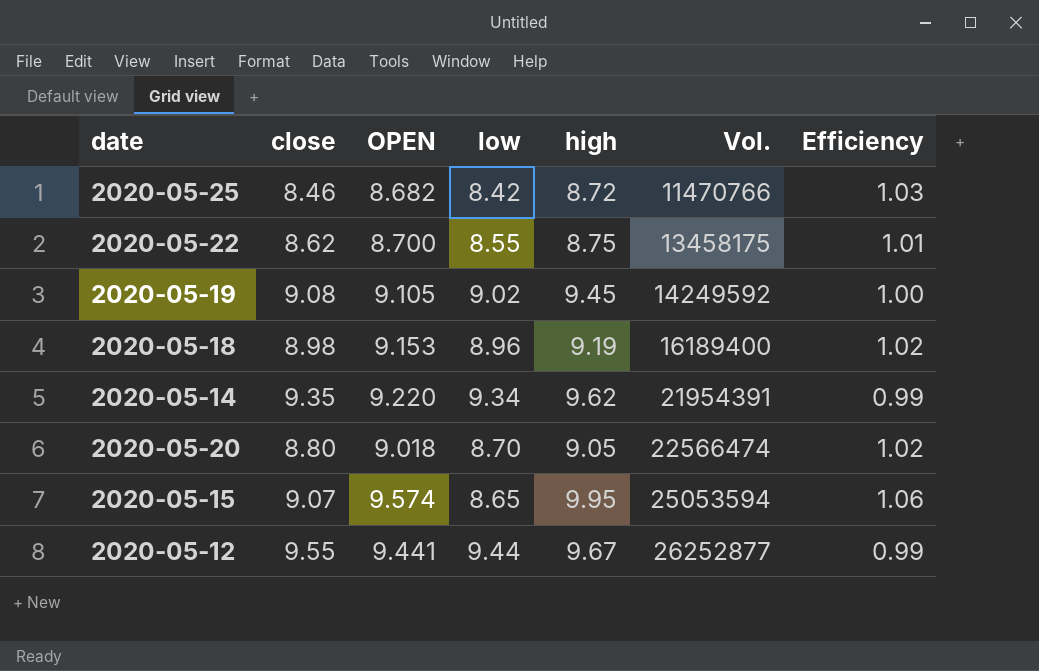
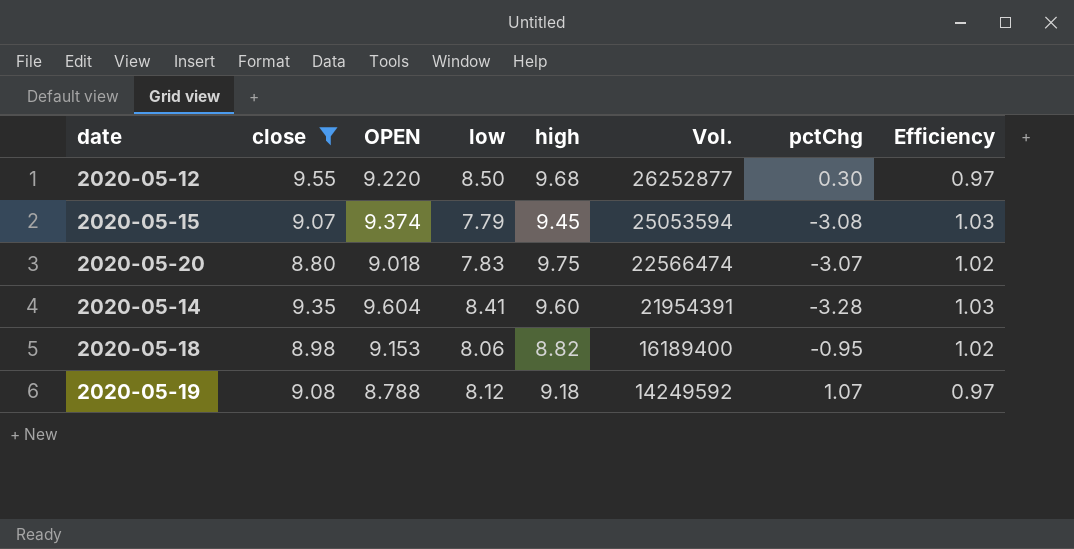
filter: none -> close >= 8.80
row order: Vol. ascending -> Vol. descending
column pctChg | position: none -> 7
2020-05-12 | OPEN: 9.441 -> 9.220
2020-05-12 | low: 9.44 -> 8.50
2020-05-12 | high: 9.67 -> 9.68
2020-05-12 | Efficiency: 0.99 -> 0.97
2020-05-15 | OPEN: 9.574 -> 9.374
2020-05-15 | low: 8.65 -> 7.79
2020-05-15 | high: 9.95 -> 9.45
2020-05-15 | Efficiency: 1.06 -> 1.03
2020-05-20 | low: 8.70 -> 7.83
2020-05-20 | high: 9.05 -> 9.75
2020-05-14 | OPEN: 9.220 -> 9.604
2020-05-14 | low: 9.34 -> 8.41
2020-05-14 | high: 9.62 -> 9.60
2020-05-14 | Efficiency: 0.99 -> 1.03
2020-05-18 | low: 8.96 -> 8.06
2020-05-18 | high: 9.19 -> 8.82
2020-05-19 | OPEN: 9.105 -> 8.788
2020-05-19 | low: 9.02 -> 8.12
2020-05-19 | high: 9.45 -> 9.18
2020-05-19 | Efficiency: 1.00 -> 0.97

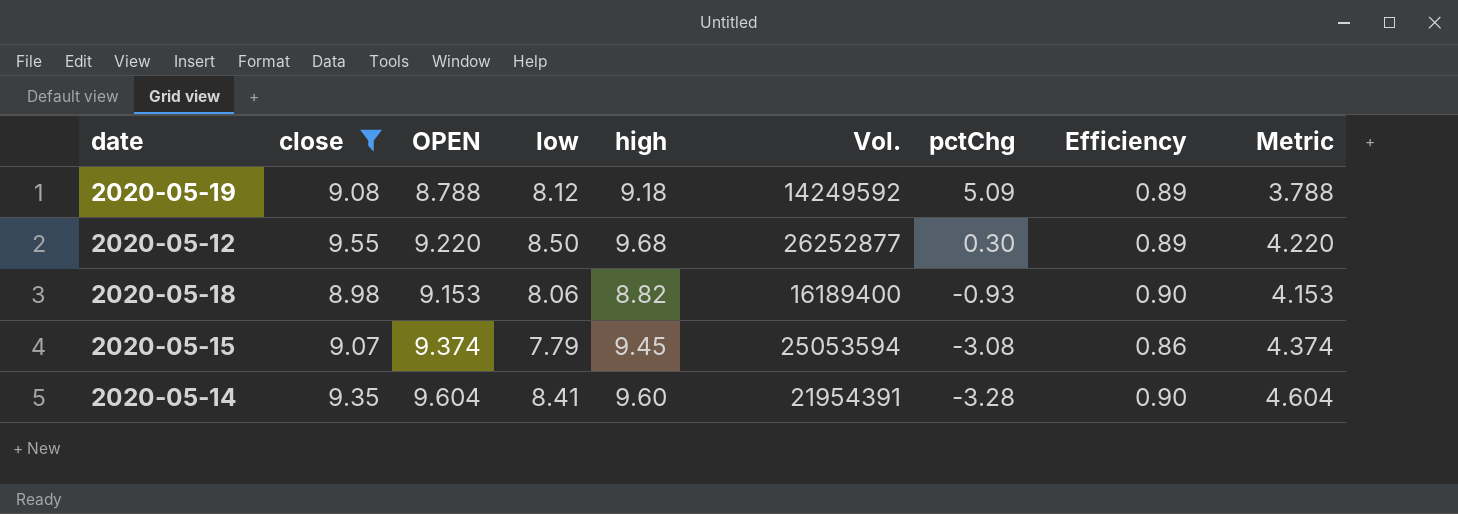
row order: Vol. descending -> pctChg descending
column Efficiency | formula: [OPEN] / [close] -> [low] / [close]
column Metric | formula: none -> [OPEN] - 5
row 2020-05-20: 8.80 | 9.018 | 7.83 | 9.75 | 22566474 | -3.07 | 1.02 -> none
2020-05-19 | pctChg: 1.07 -> 5.09
2020-05-18 | pctChg: -0.95 -> -0.93

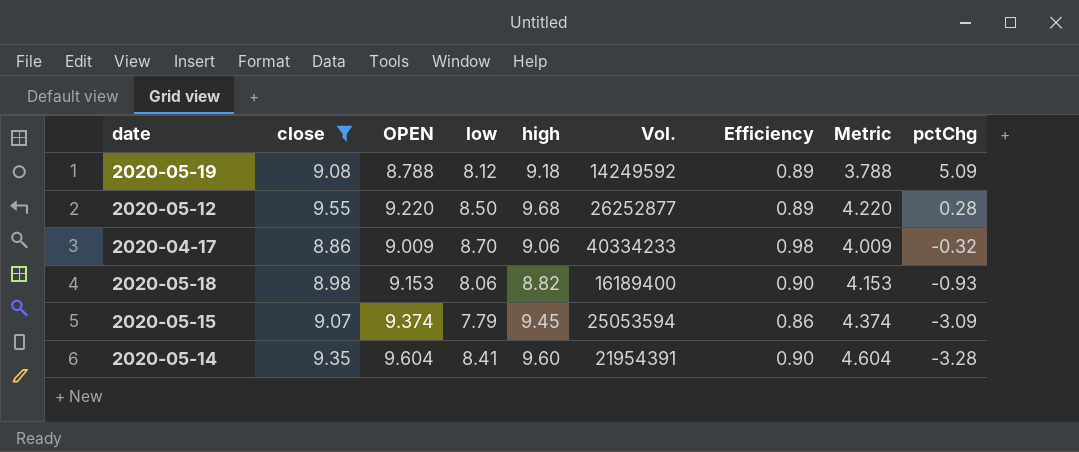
column pctChg | position: 7 -> 9
2020-05-12 | pctChg: 0.30 -> 0.28
row 2020-04-17: none -> 8.86 | 9.009 | 8.70 | 9.06 | 40334233 | 0.98 | 4.009 | -0.32
2020-05-15 | pctChg: -3.08 -> -3.09

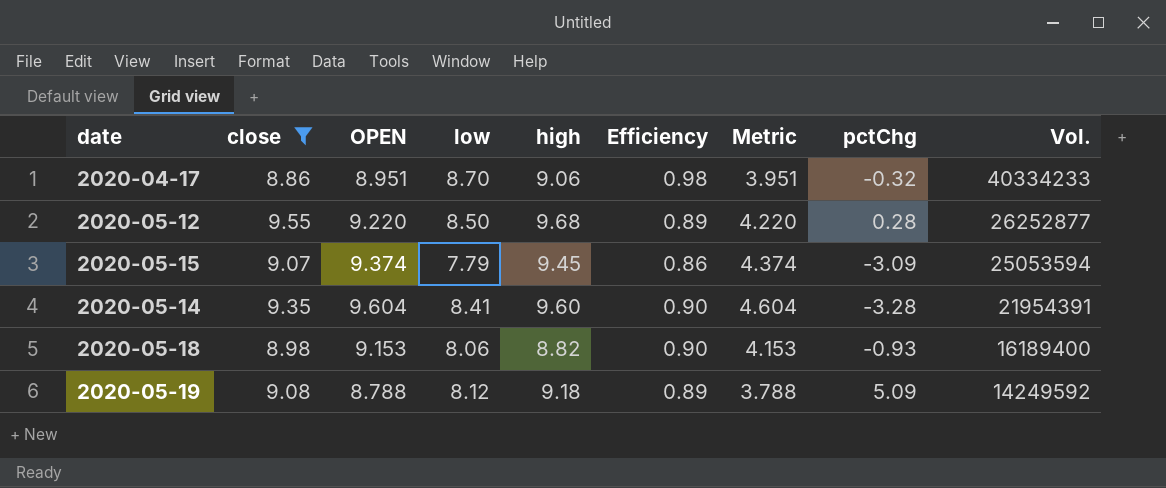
row order: pctChg descending -> Vol. descending
column Vol. | position: 6 -> 9
2020-04-17 | OPEN: 9.009 -> 8.951
2020-04-17 | Metric: 4.009 -> 3.951

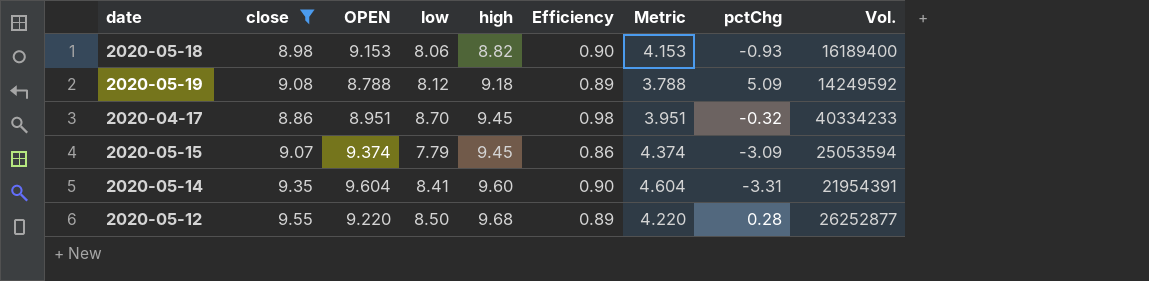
row order: Vol. descending -> high ascending
2020-04-17 | high: 9.06 -> 9.45
2020-05-14 | pctChg: -3.28 -> -3.31

